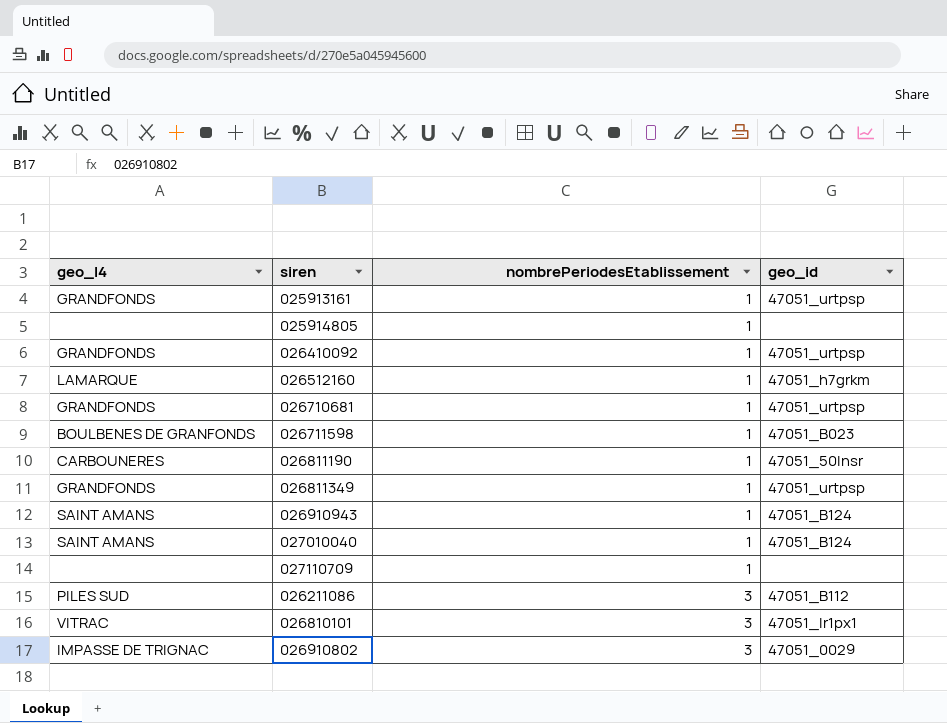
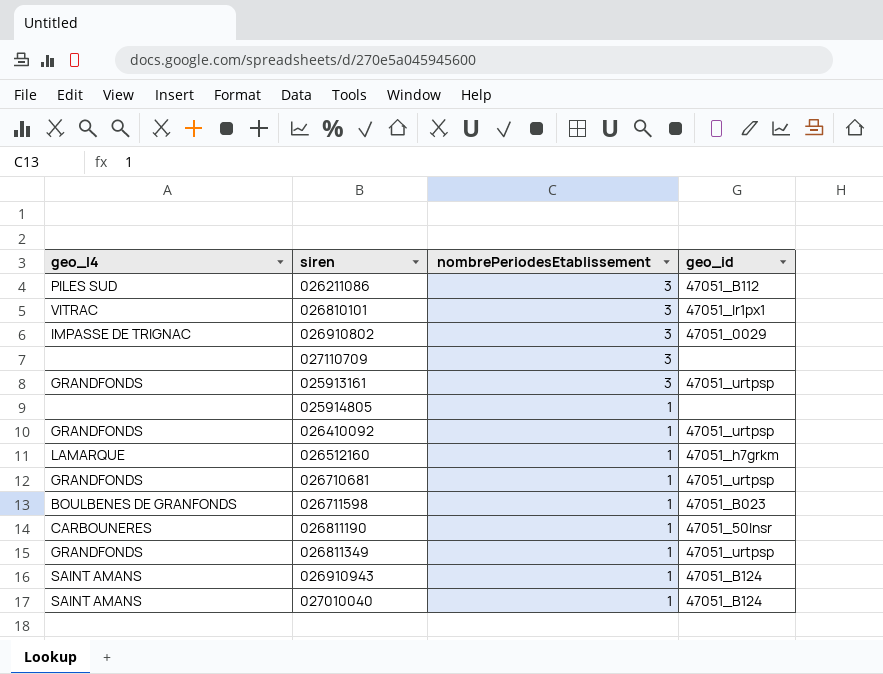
row order: nombrePeriodesEtablissement ascending -> nombrePeriodesEtablissement descending
027110709 | nombrePeriodesEtablissement: 1 -> 3
025913161 | nombrePeriodesEtablissement: 1 -> 3

